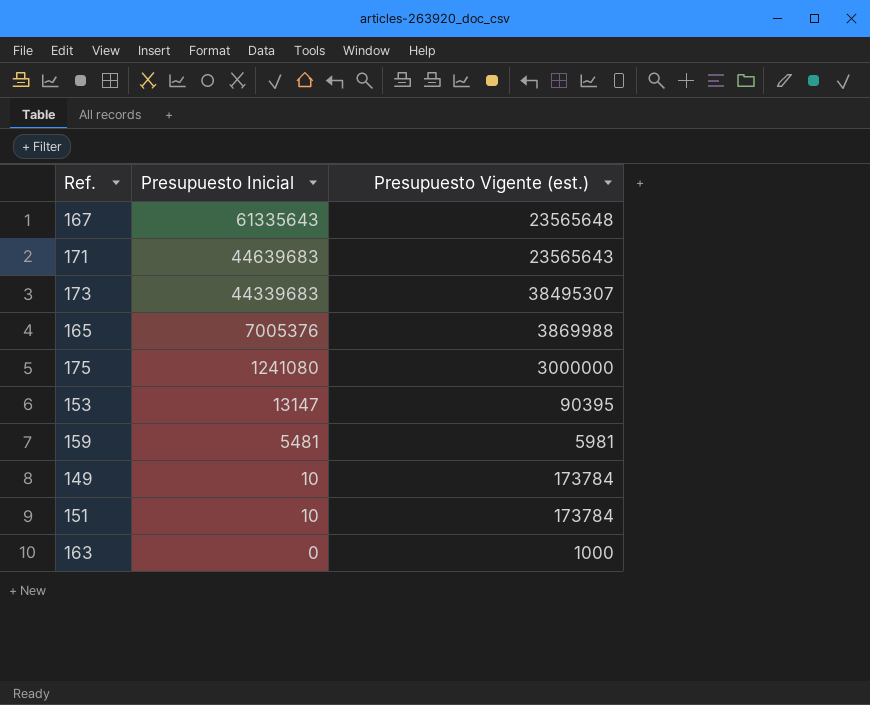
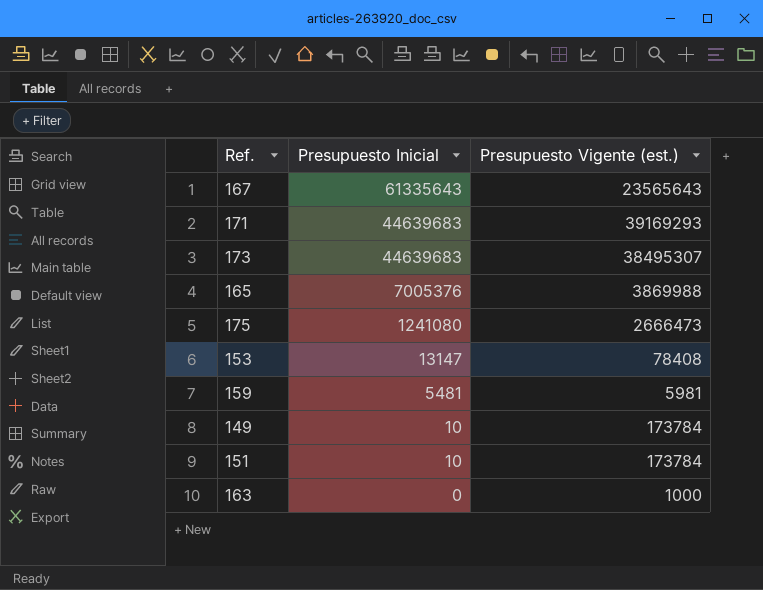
167 | Presupuesto Vigente (est.): 23565648 -> 23565643
171 | Presupuesto Vigente (est.): 23565643 -> 39169293
173 | Presupuesto Inicial: 44339683 -> 44639683
175 | Presupuesto Vigente (est.): 3000000 -> 2666473
153 | Presupuesto Vigente (est.): 90395 -> 78408

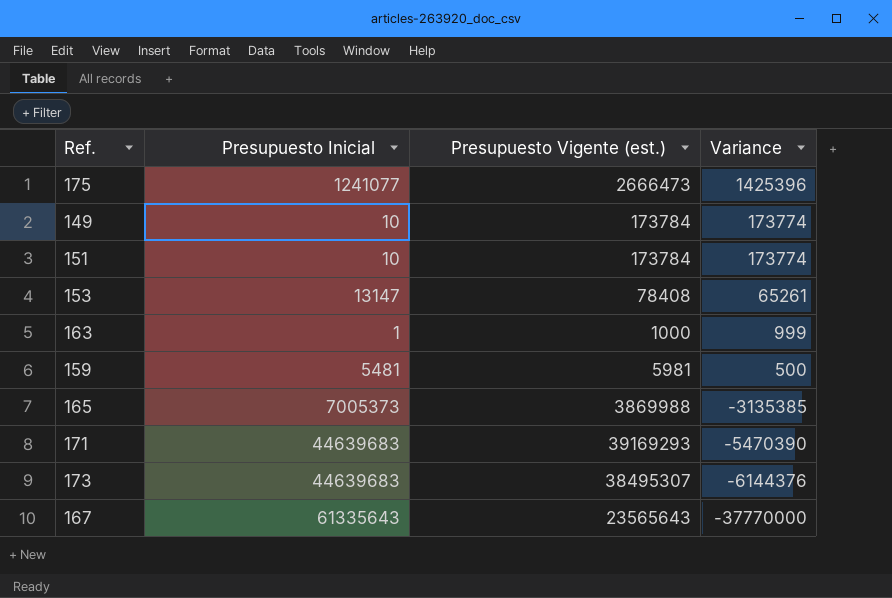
row order: Presupuesto Inicial descending -> Variance descending
column Variance | formula: none -> [Presupuesto Vigente (est.)] - [Presupuesto Inicial]
175 | Presupuesto Inicial: 1241080 -> 1241077
163 | Presupuesto Inicial: 0 -> 1
165 | Presupuesto Inicial: 7005376 -> 7005373

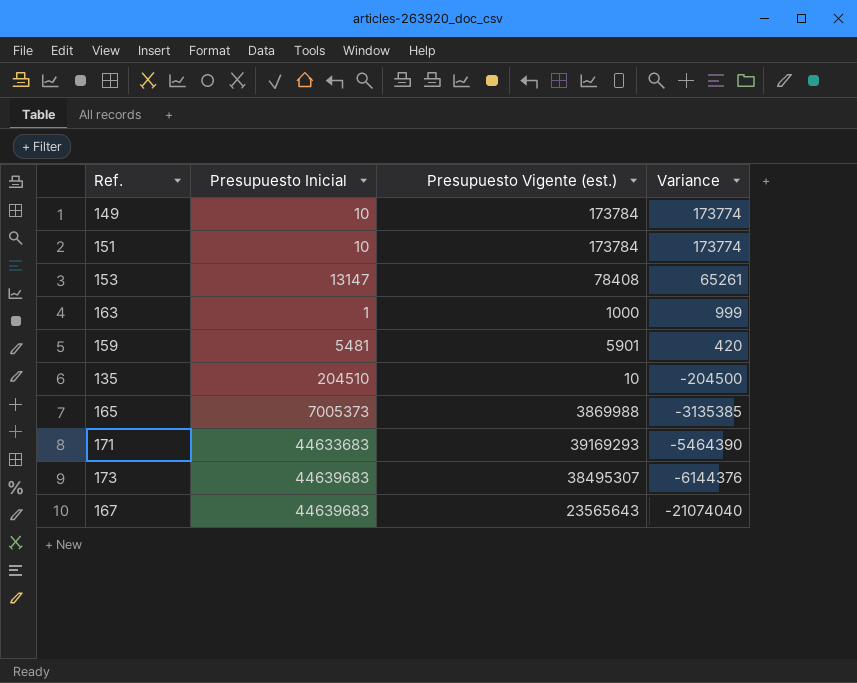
row 175: 1241077 | 2666473 | 1425396 -> none
159 | Presupuesto Vigente (est.): 5981 -> 5901
159 | Variance: 500 -> 420
row 135: none -> 204510 | 10 | -204500
171 | Presupuesto Inicial: 44639683 -> 44633683
171 | Variance: -5470390 -> -5464390
167 | Presupuesto Inicial: 61335643 -> 44639683
167 | Variance: -37770000 -> -21074040

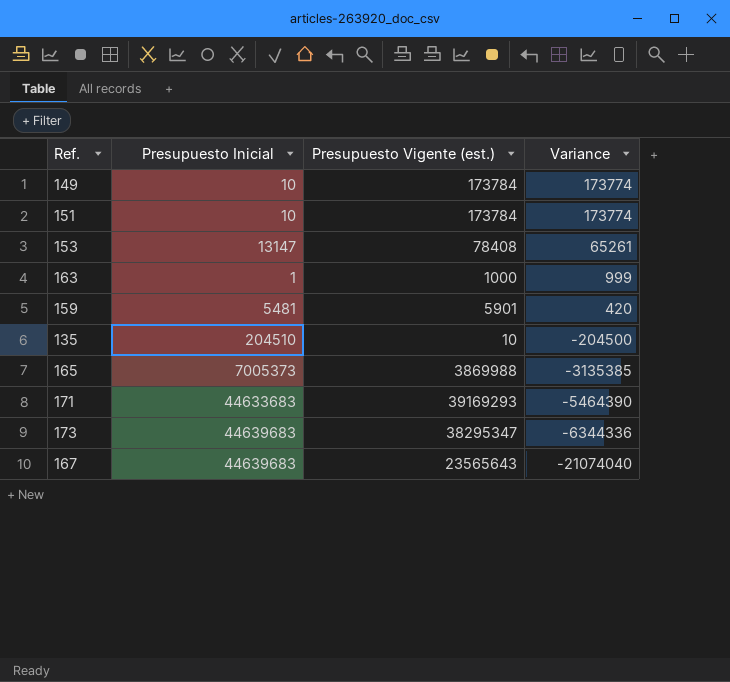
173 | Presupuesto Vigente (est.): 38495307 -> 38295347
173 | Variance: -6144376 -> -6344336

